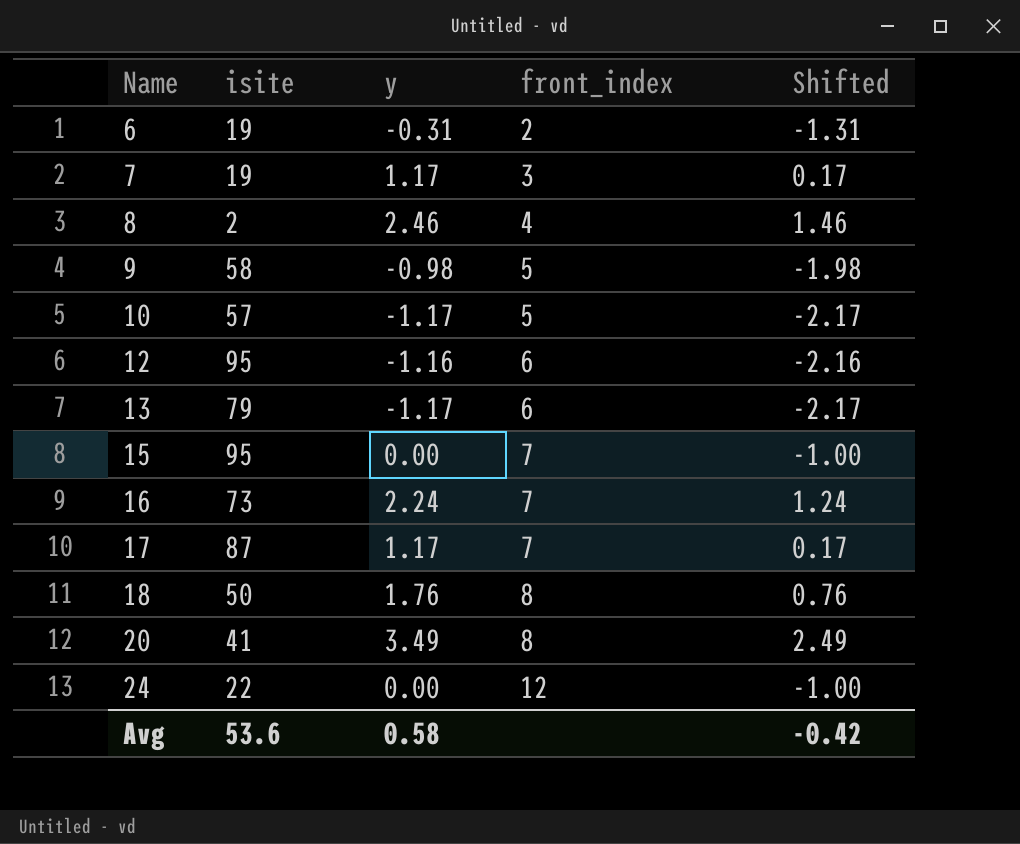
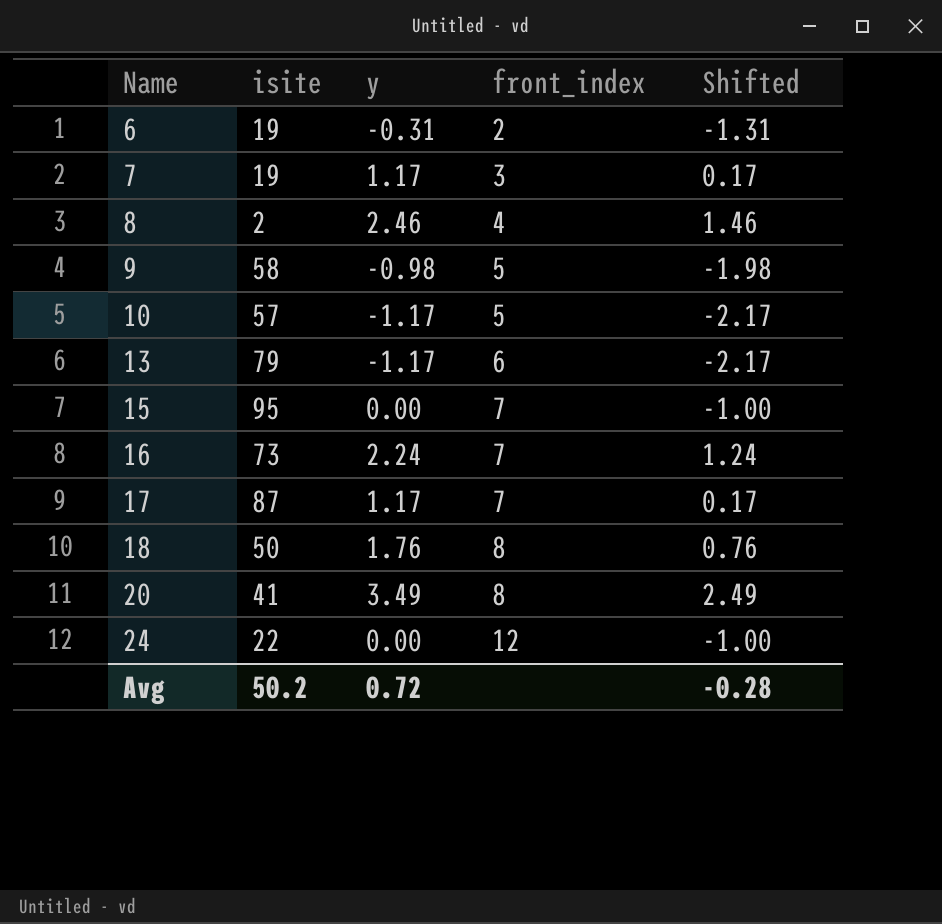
row 12: 95 | -1.16 | 6 | -2.16 -> none
Avg | isite: 53.6 -> 50.2
Avg | y: 0.58 -> 0.72
Avg | Shifted: -0.42 -> -0.28

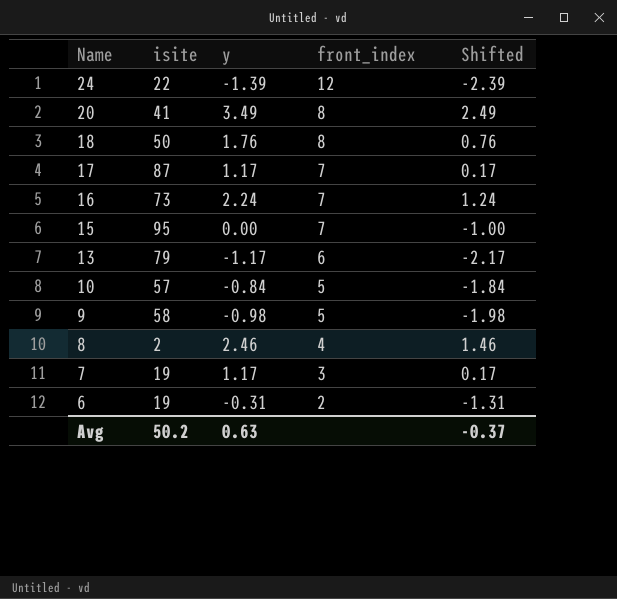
row order: Name ascending -> Name descending
24 | y: 0.00 -> -1.39
24 | Shifted: -1.00 -> -2.39
10 | y: -1.17 -> -0.84
10 | Shifted: -2.17 -> -1.84
Avg | y: 0.72 -> 0.63
Avg | Shifted: -0.28 -> -0.37

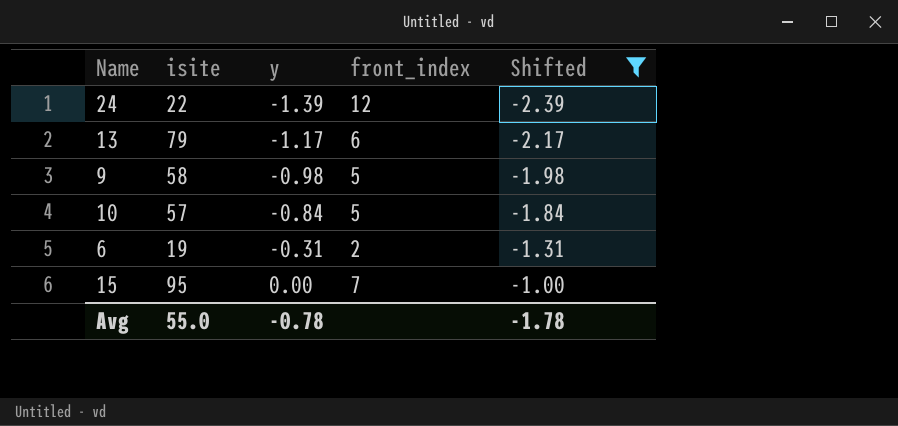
filter: none -> Shifted <= -1.00
row order: Name descending -> y ascending
Avg | isite: 50.2 -> 55.0
Avg | y: 0.63 -> -0.78
Avg | Shifted: -0.37 -> -1.78

